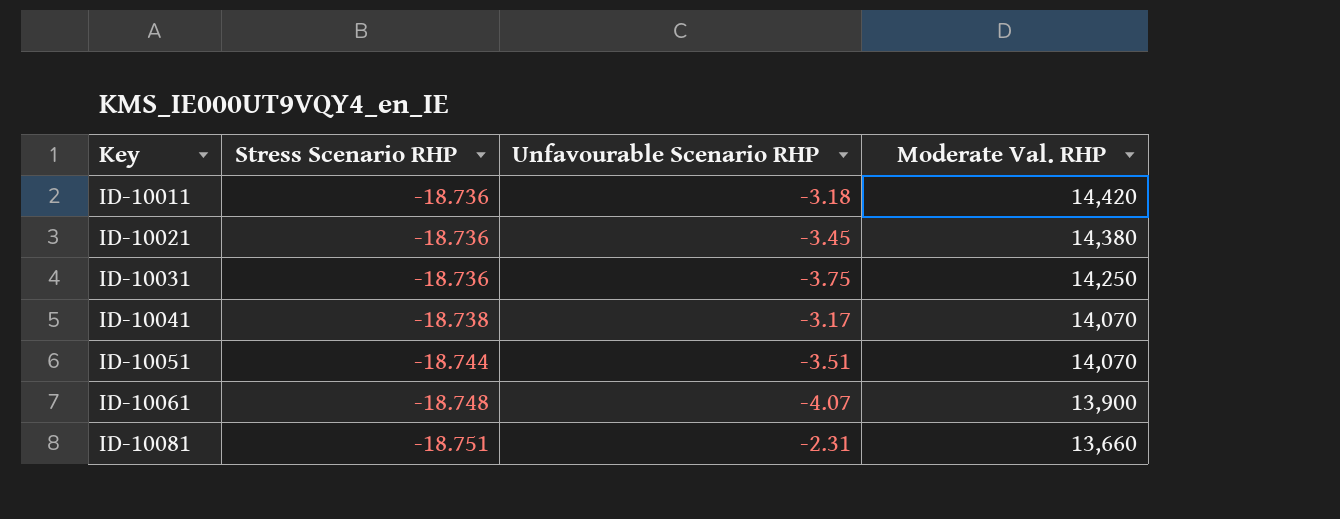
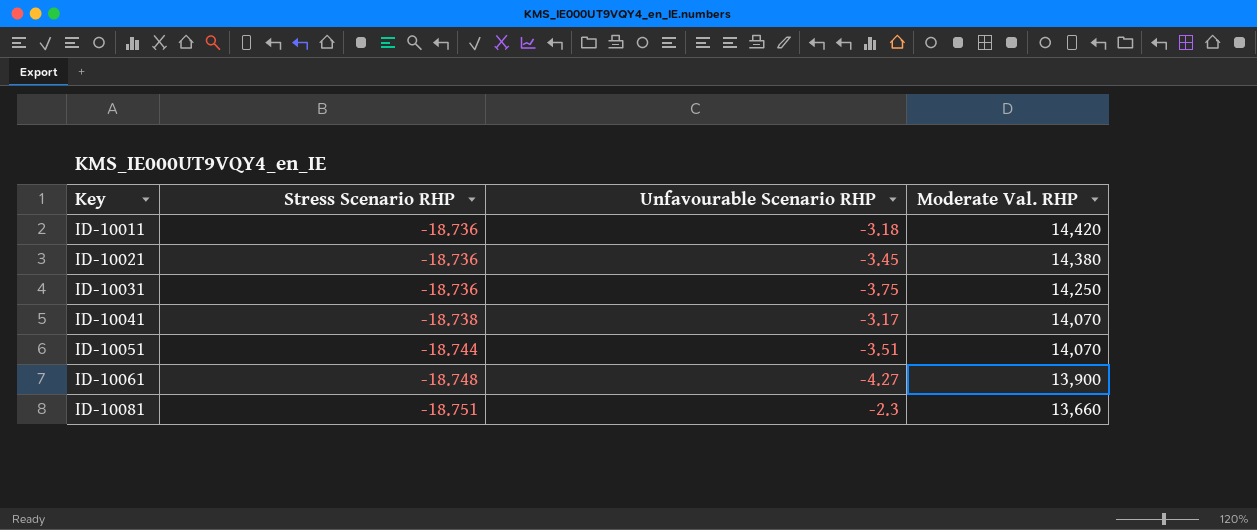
ID-10061 | Unfavourable Scenario RHP: -4.07 -> -4.27
ID-10081 | Unfavourable Scenario RHP: -2.31 -> -2.3

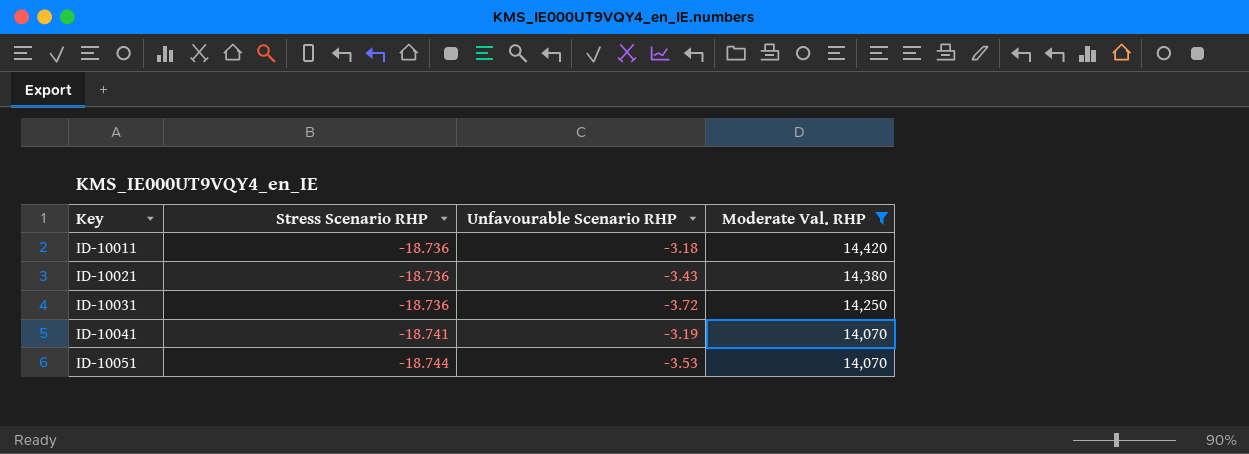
filter: none -> Moderate Val. RHP >= 14,070
ID-10021 | Unfavourable Scenario RHP: -3.45 -> -3.43
ID-10031 | Unfavourable Scenario RHP: -3.75 -> -3.72
ID-10041 | Stress Scenario RHP: -18.738 -> -18.741
ID-10041 | Unfavourable Scenario RHP: -3.17 -> -3.19
ID-10051 | Unfavourable Scenario RHP: -3.51 -> -3.53

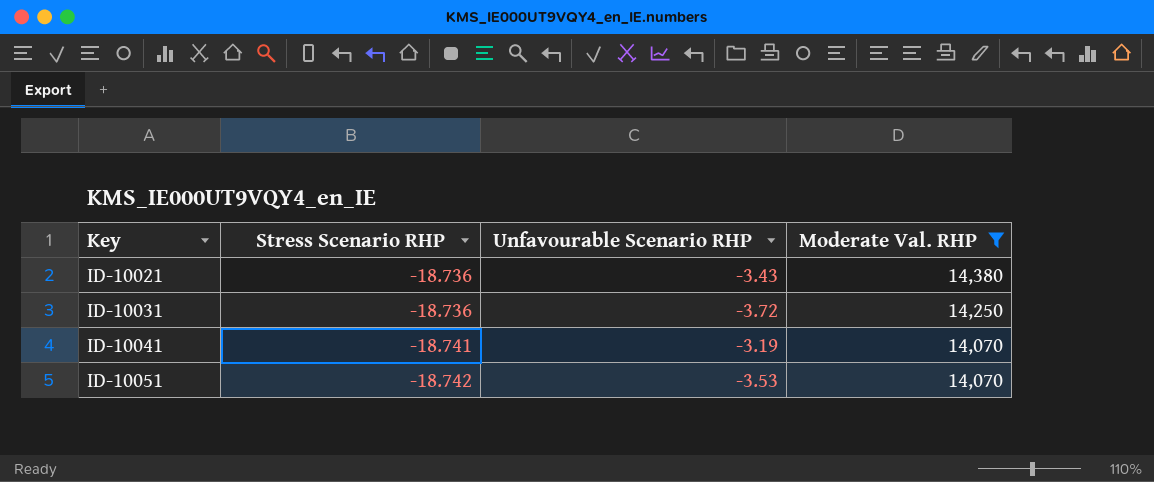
row ID-10011: -18.736 | -3.18 | 14,420 -> none
ID-10051 | Stress Scenario RHP: -18.744 -> -18.742

